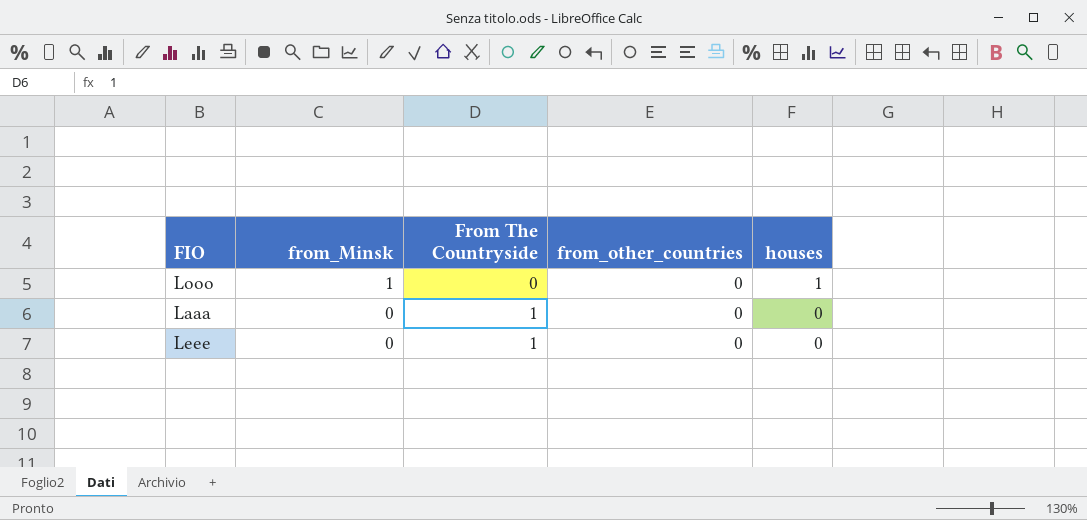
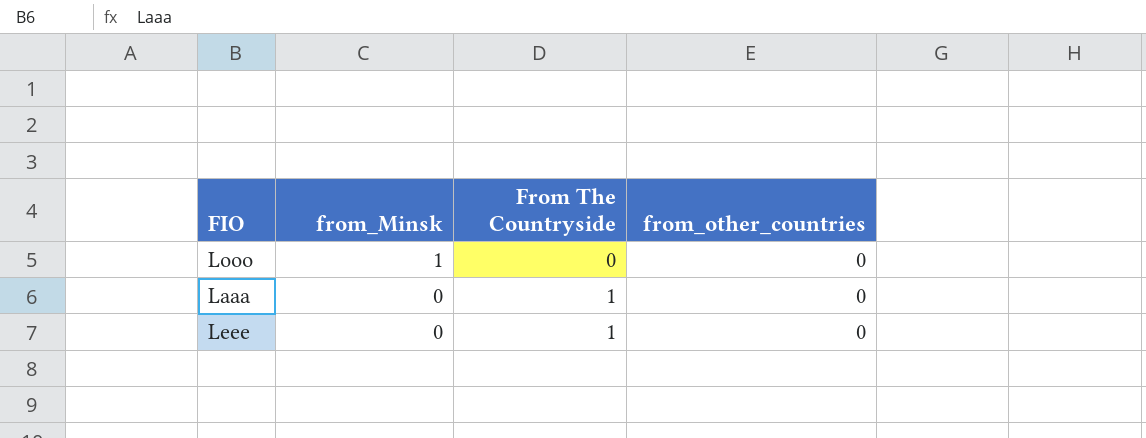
column houses | position: 5 -> none

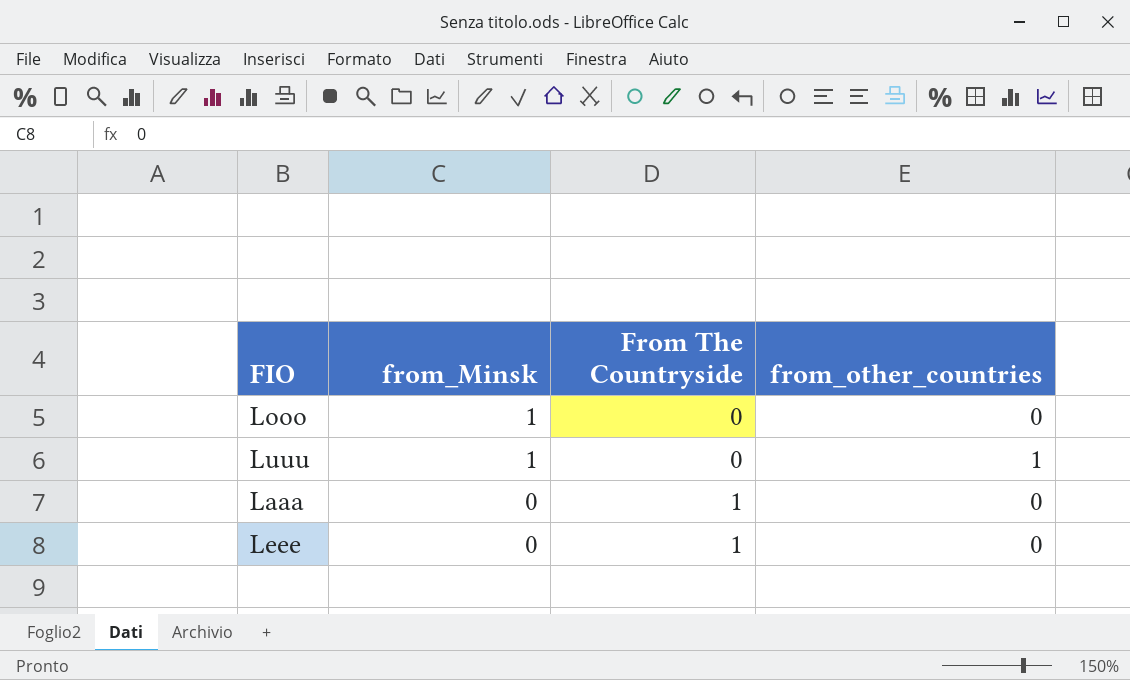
row Luuu: none -> 1 | 0 | 1

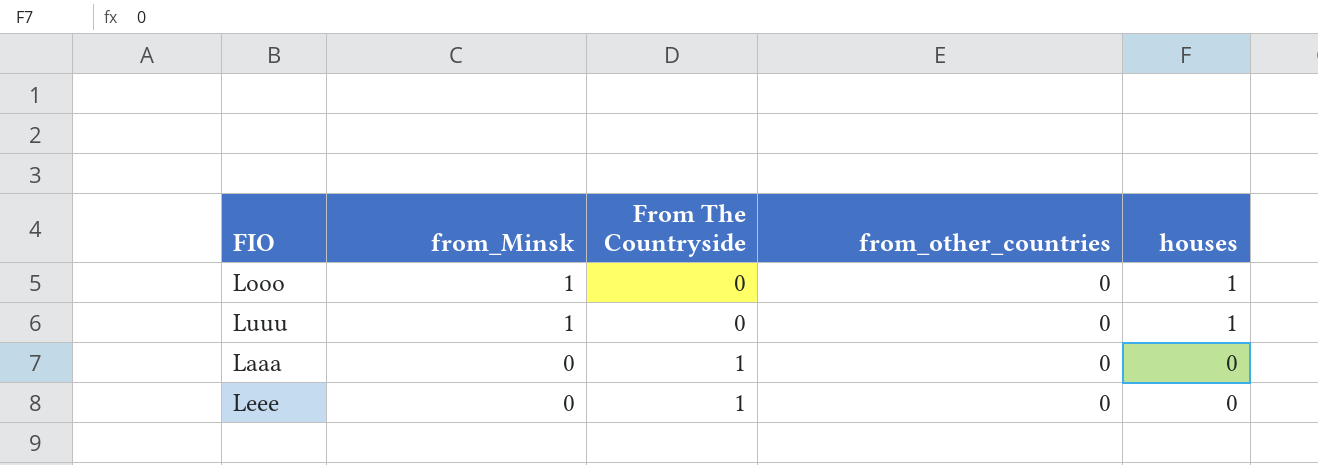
column houses | position: none -> 5
Luuu | from_other_countries: 1 -> 0

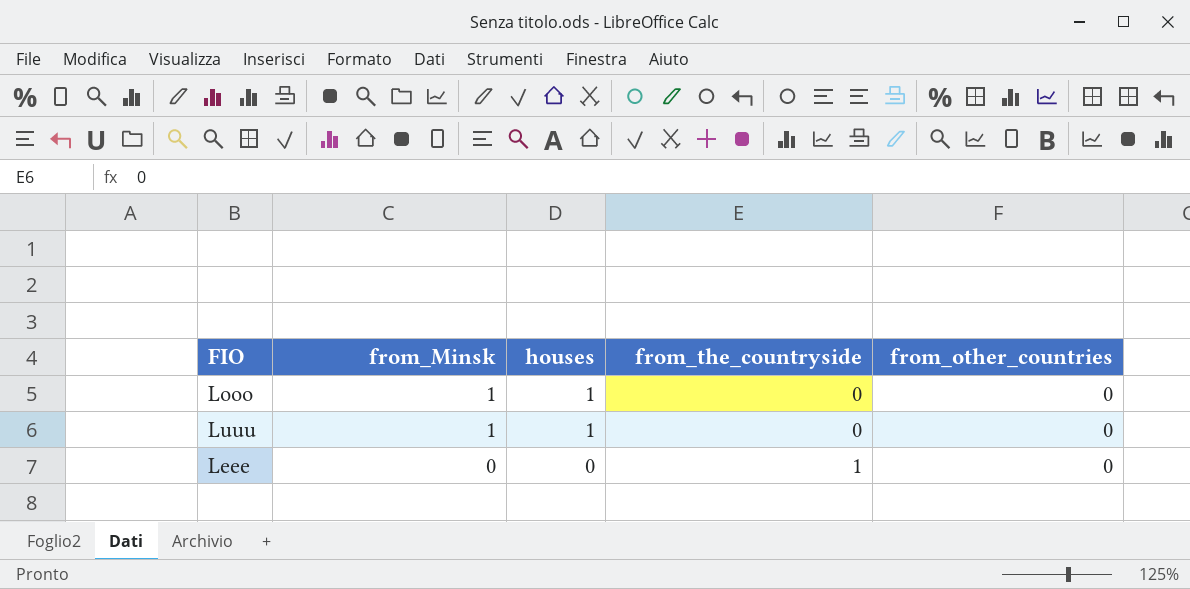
column houses | position: 5 -> 3
column name: From The Countryside -> from_the_countryside
row Laaa: 0 | 1 | 0 | 0 -> none

